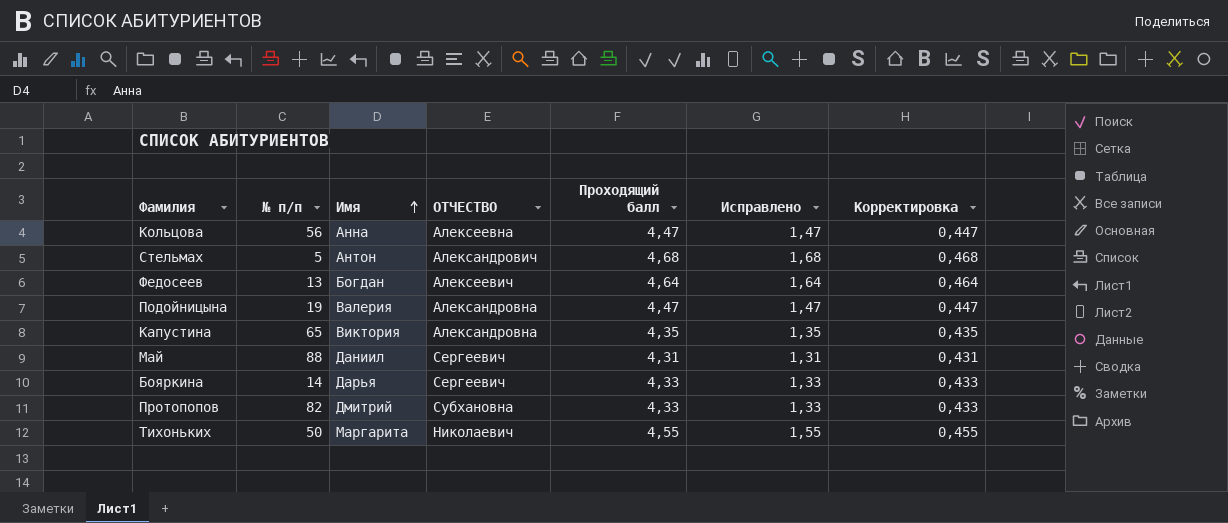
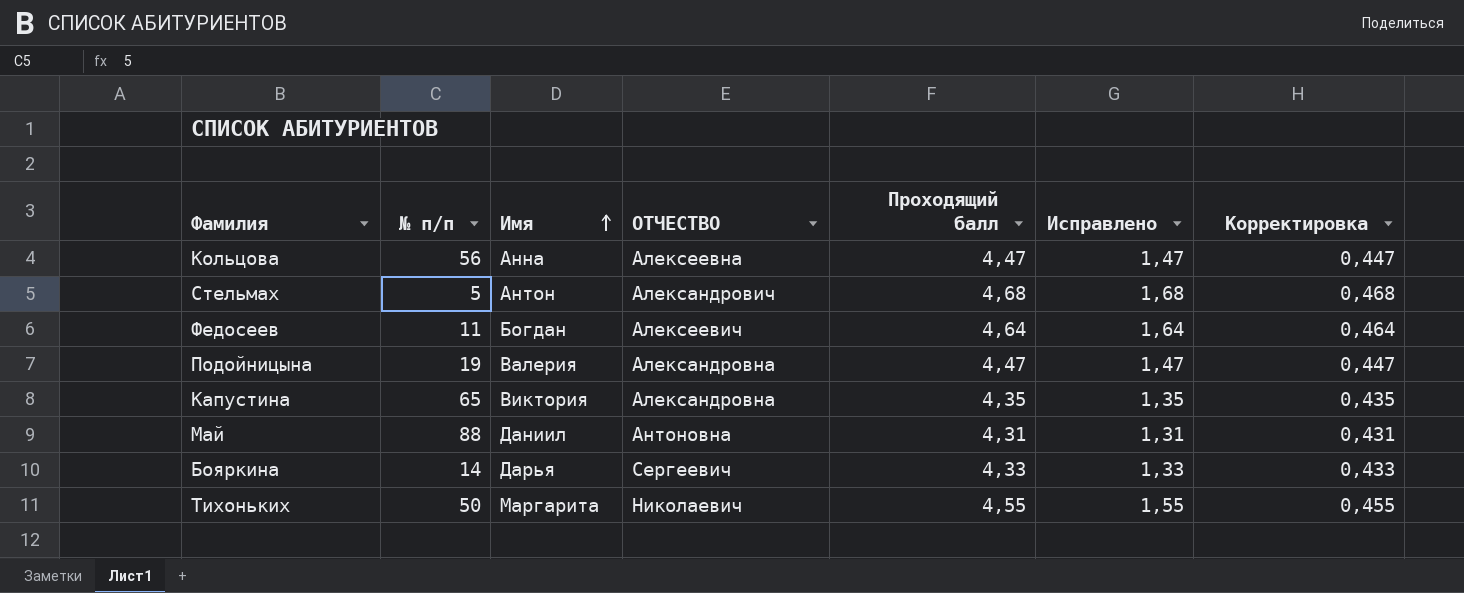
row Протопопов: 82 | Дмитрий | Субхановна | 4,33 | 1,33 | 0,433 -> none
Федосеев | № п/п: 13 -> 11
Май | ОТЧЕСТВО: Сергеевич -> Антоновна

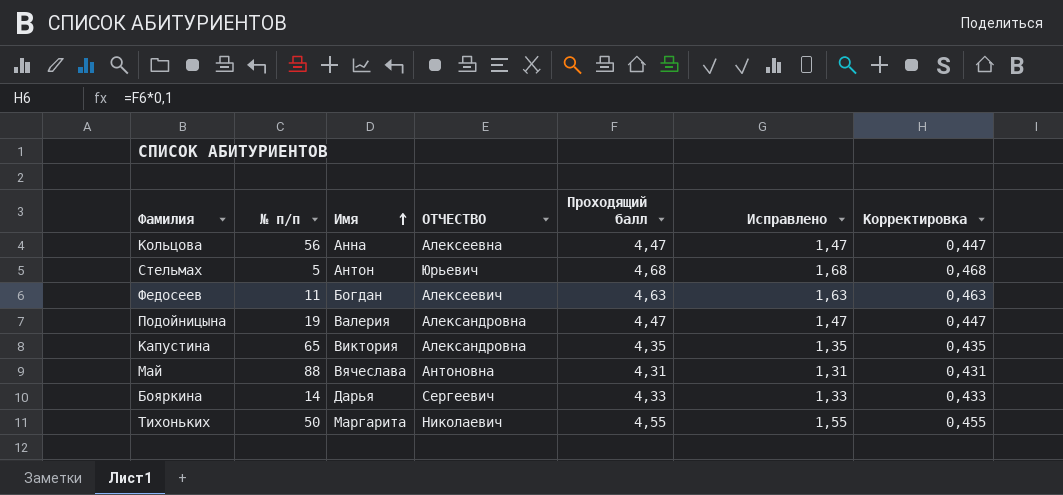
Стельмах | ОТЧЕСТВО: Александрович -> Юрьевич
Федосеев | Проходящий балл: 4,64 -> 4,63
Федосеев | Исправлено: 1,64 -> 1,63
Федосеев | Корректировка: 0,464 -> 0,463
Май | Имя: Даниил -> Вячеслава

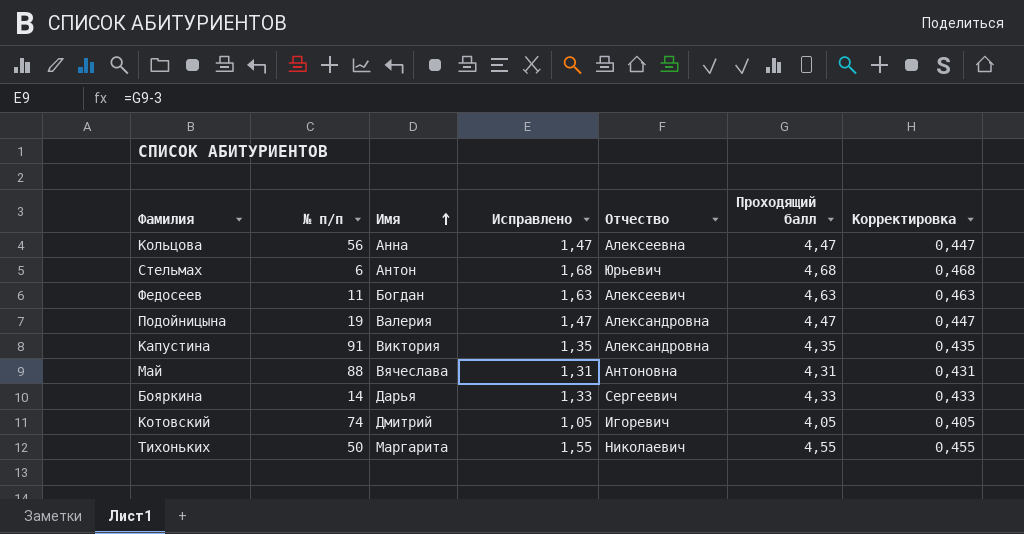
column Исправлено | position: 6 -> 4
column name: ОТЧЕСТВО -> Отчество
Стельмах | № п/п: 5 -> 6
Капустина | № п/п: 65 -> 91
row Котовский: none -> 74 | Дмитрий | 1,05 | Игоревич | 4,05 | 0,405

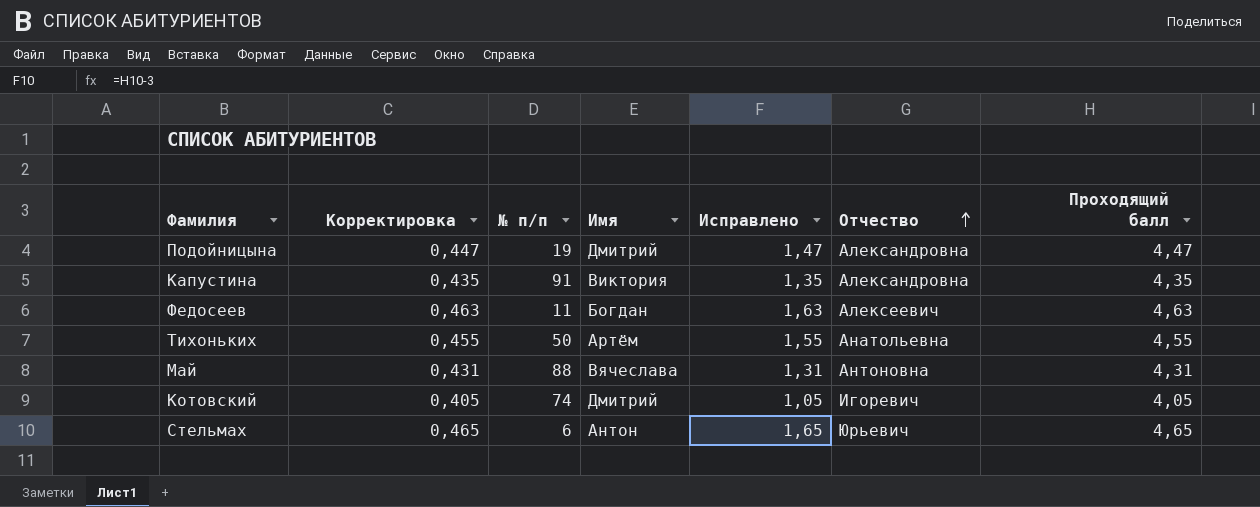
row order: Имя ascending -> Отчество ascending
column Корректировка | position: 7 -> 2
row Кольцова: 56 | Анна | 1,47 | Алексеевна | 4,47 | 0,447 -> none
row Бояркина: 14 | Дарья | 1,33 | Сергеевич | 4,33 | 0,433 -> none
Подойницына | Имя: Валерия -> Дмитрий
Тихоньких | Имя: Маргарита -> Артём
Тихоньких | Отчество: Николаевич -> Анатольевна
Стельмах | Корректировка: 0,468 -> 0,465
Стельмах | Исправлено: 1,68 -> 1,65
Стельмах | Проходящий балл: 4,68 -> 4,65

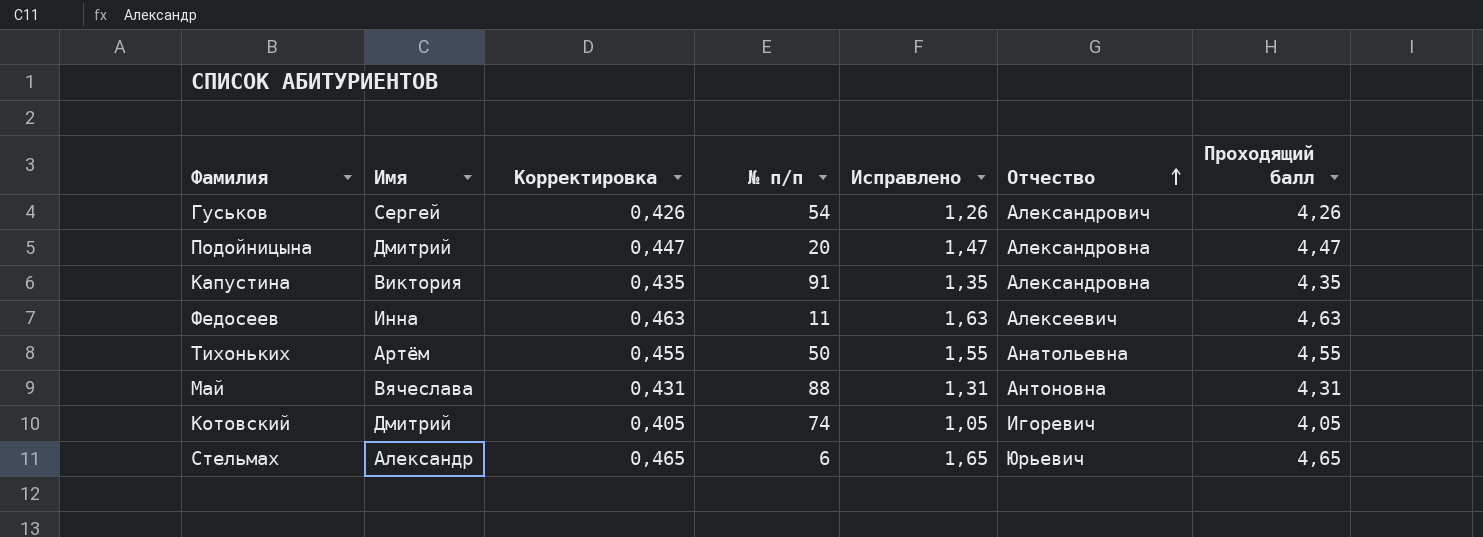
column Имя | position: 4 -> 2
row Гуськов: none -> Сергей | 0,426 | 54 | 1,26 | Александрович | 4,26
Подойницына | № п/п: 19 -> 20
Федосеев | Имя: Богдан -> Инна
Стельмах | Имя: Антон -> Александр

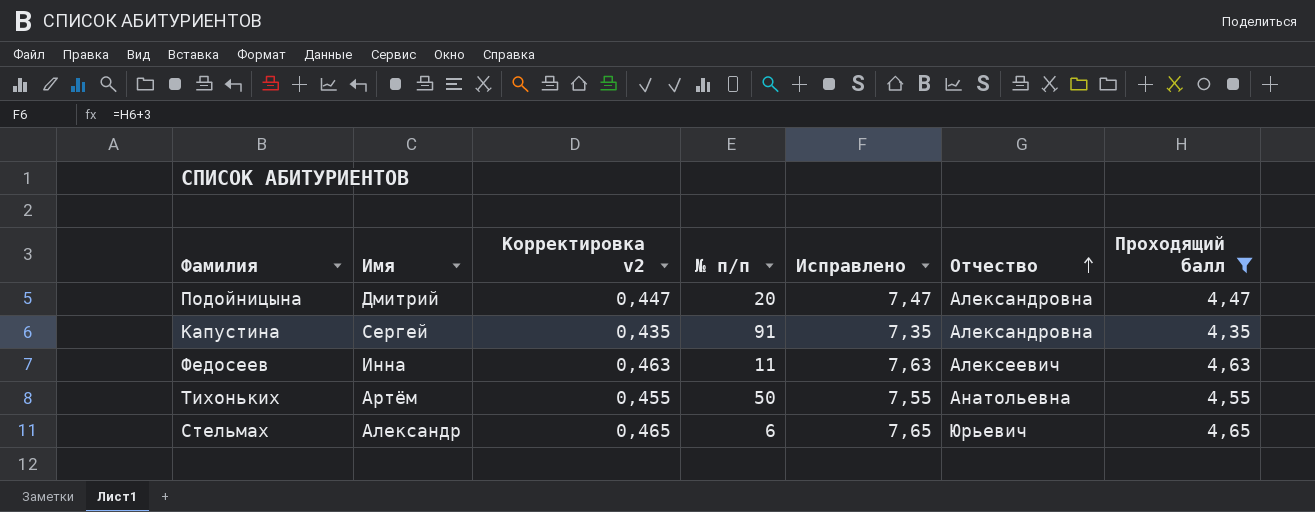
filter: none -> Проходящий балл >= 4,35
column name: Корректировка -> Корректировка v2
column Исправлено | formula: [Проходящий балл] - 3 -> [Проходящий балл] + 3
Капустина | Имя: Виктория -> Сергей

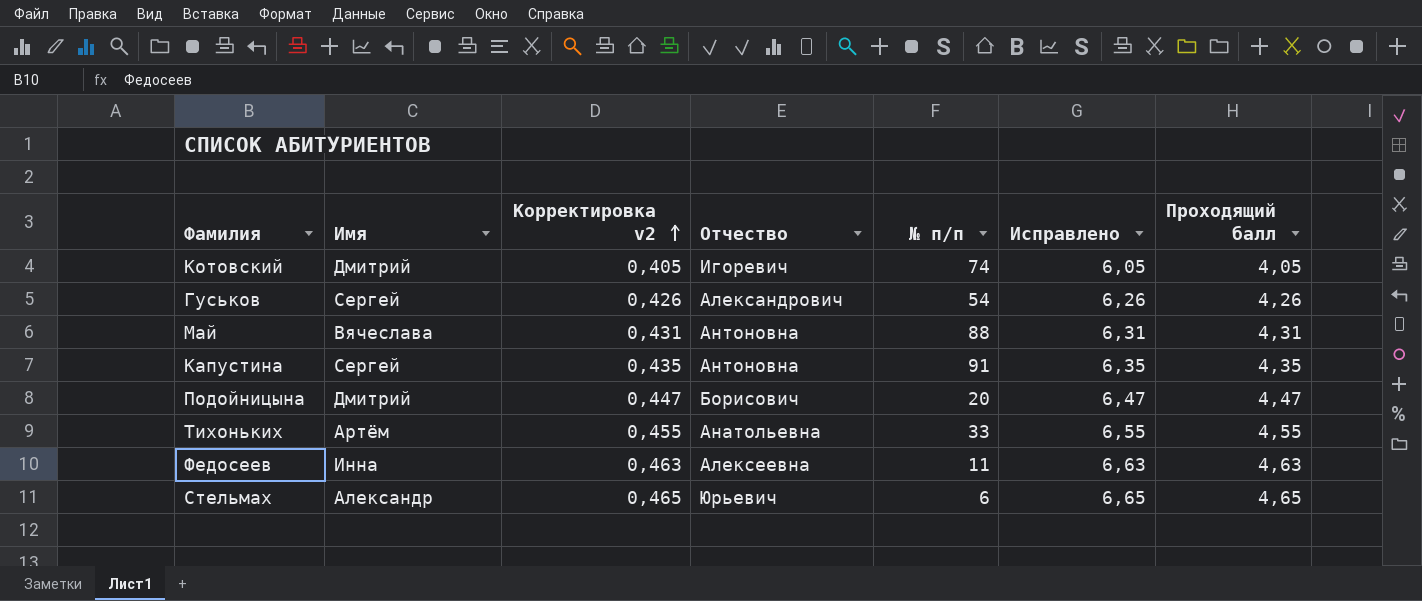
filter: Проходящий балл >= 4,35 -> none
row order: Отчество ascending -> Корректировка v2 ascending
column Отчество | position: 6 -> 4
column Исправлено | formula: [Проходящий балл] + 3 -> [Проходящий балл] + 2
Капустина | Отчество: Александровна -> Антоновна
Подойницына | Отчество: Александровна -> Борисович
Тихоньких | № п/п: 50 -> 33
Федосеев | Отчество: Алексеевич -> Алексеевна

